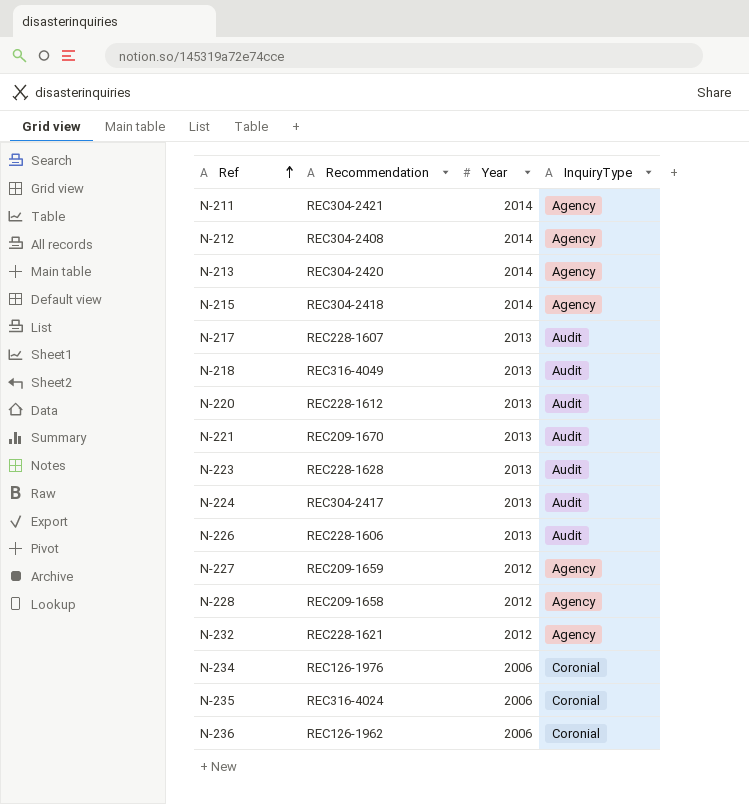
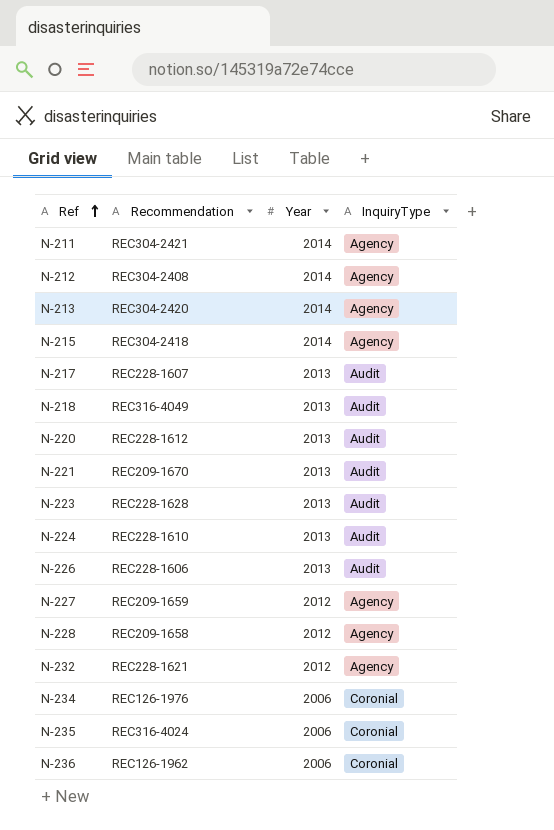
N-224 | Recommendation: REC304-2417 -> REC228-1610

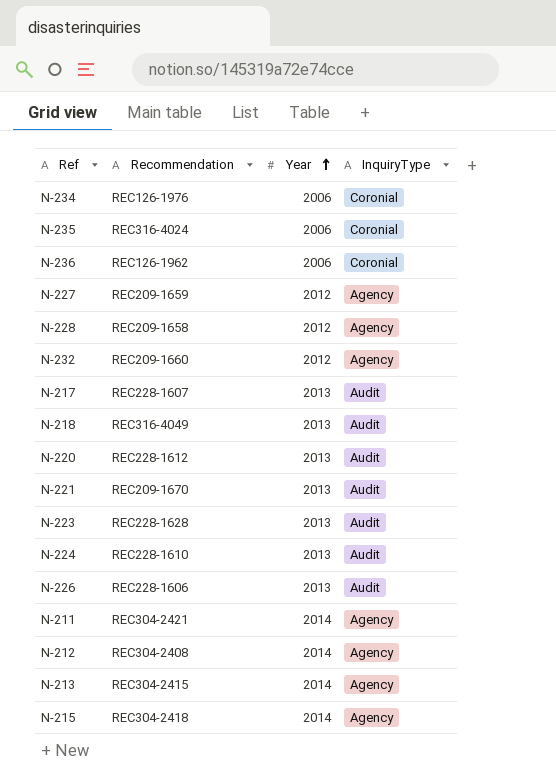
row order: Ref ascending -> Year ascending
N-232 | Recommendation: REC228-1621 -> REC209-1660
N-213 | Recommendation: REC304-2420 -> REC304-2415

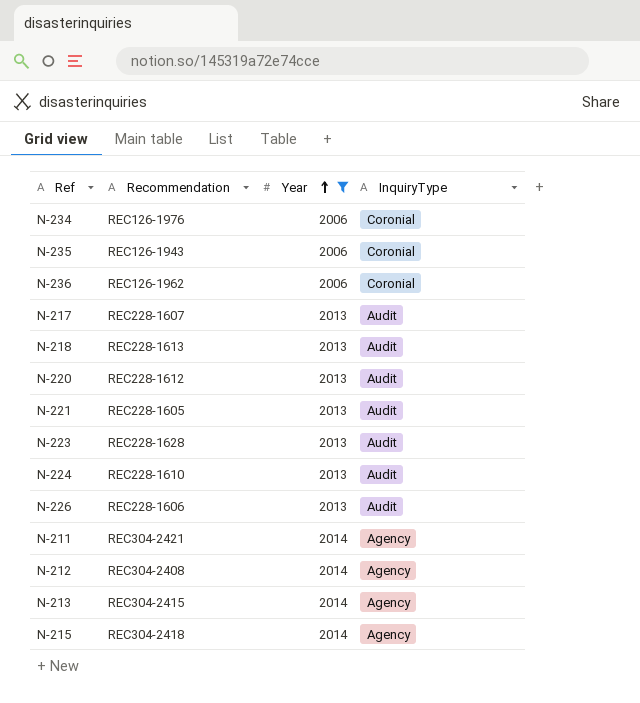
filter: none -> Year != 2012
N-235 | Recommendation: REC316-4024 -> REC126-1943
N-218 | Recommendation: REC316-4049 -> REC228-1613
N-221 | Recommendation: REC209-1670 -> REC228-1605

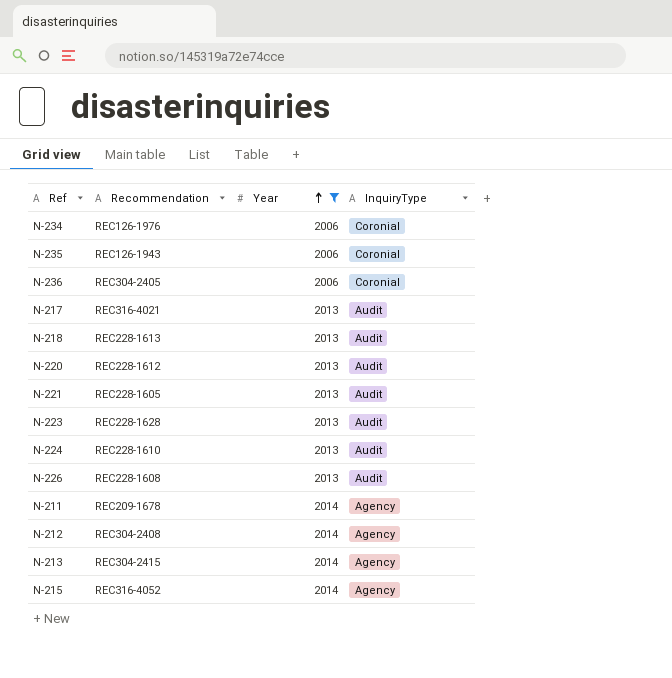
N-236 | Recommendation: REC126-1962 -> REC304-2405
N-217 | Recommendation: REC228-1607 -> REC316-4021
N-226 | Recommendation: REC228-1606 -> REC228-1608
N-211 | Recommendation: REC304-2421 -> REC209-1678
N-215 | Recommendation: REC304-2418 -> REC316-4052

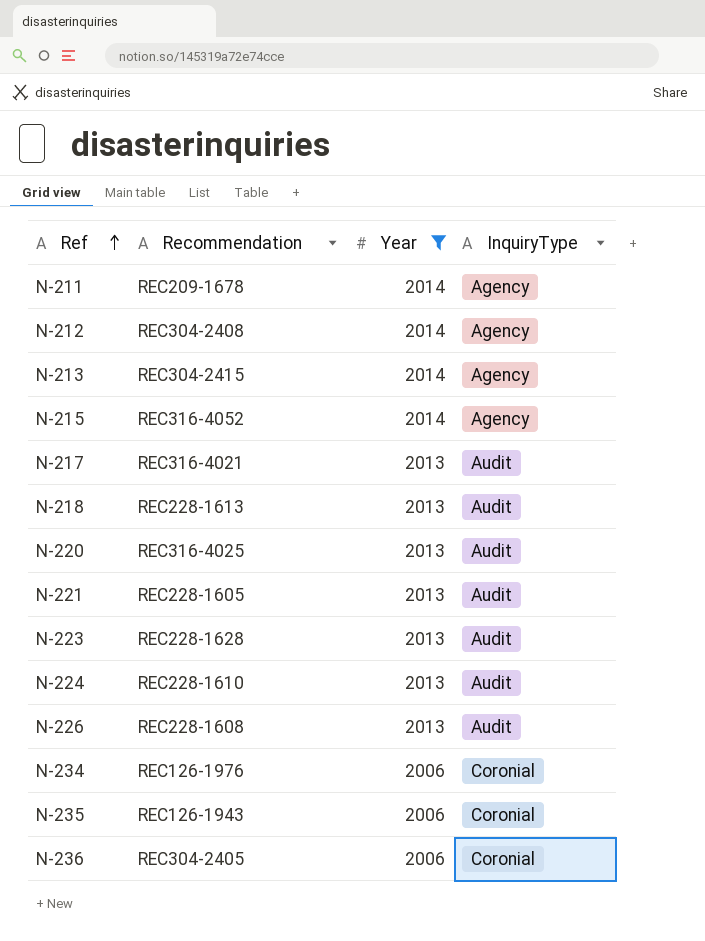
row order: Year ascending -> Ref ascending
N-220 | Recommendation: REC228-1612 -> REC316-4025

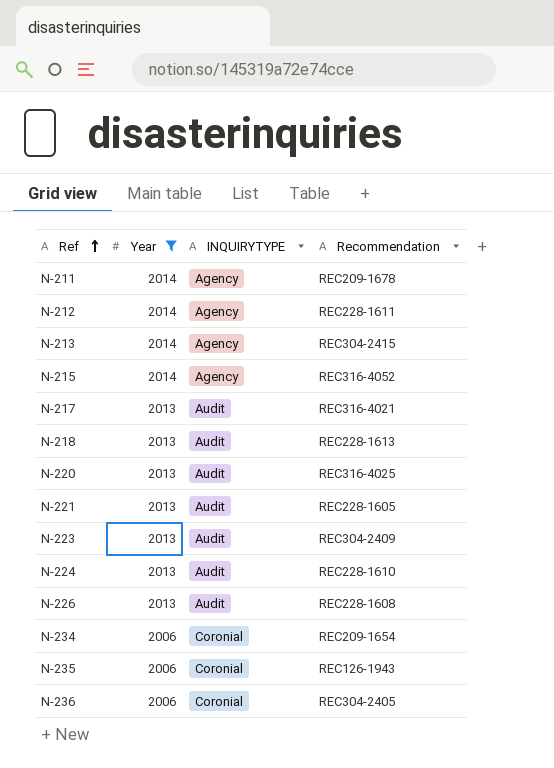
column name: InquiryType -> INQUIRYTYPE
column Recommendation | position: 2 -> 4
N-212 | Recommendation: REC304-2408 -> REC228-1611
N-223 | Recommendation: REC228-1628 -> REC304-2409
N-234 | Recommendation: REC126-1976 -> REC209-1654

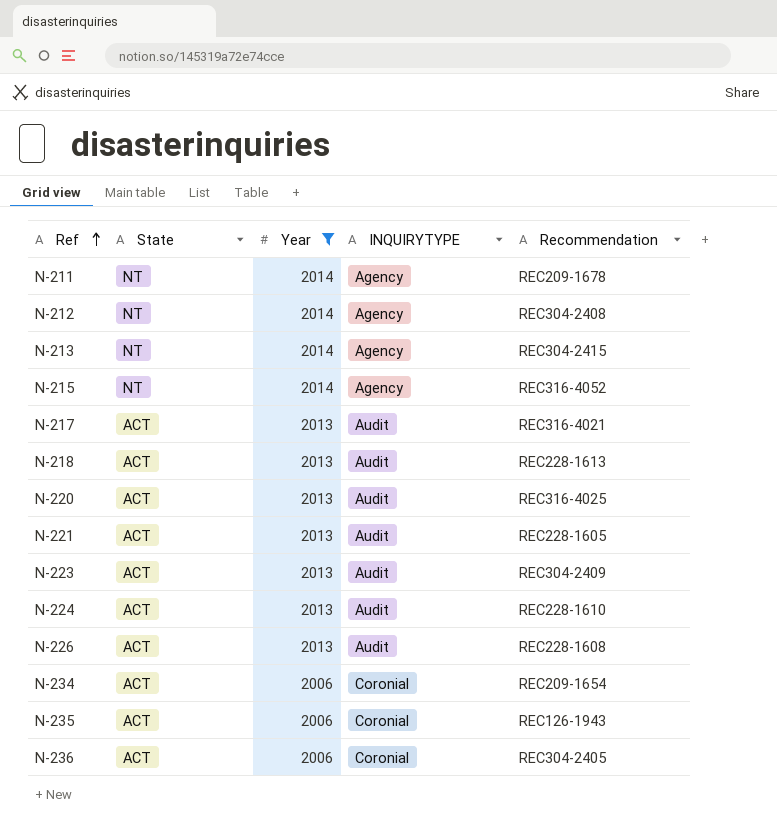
column State | position: none -> 2
N-212 | Recommendation: REC228-1611 -> REC304-2408

